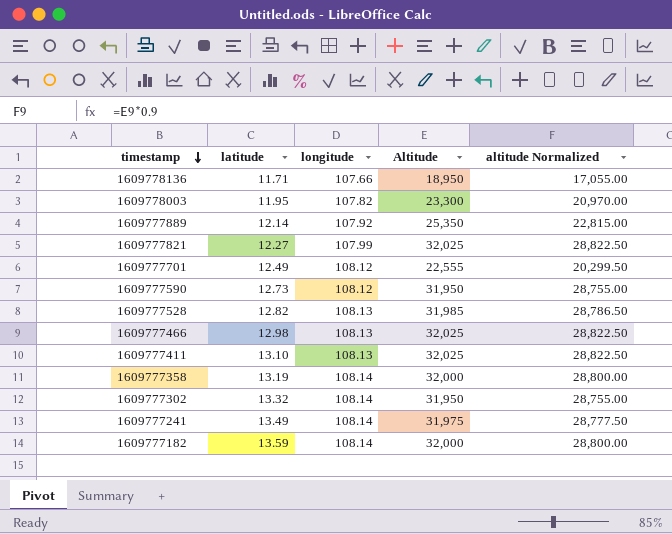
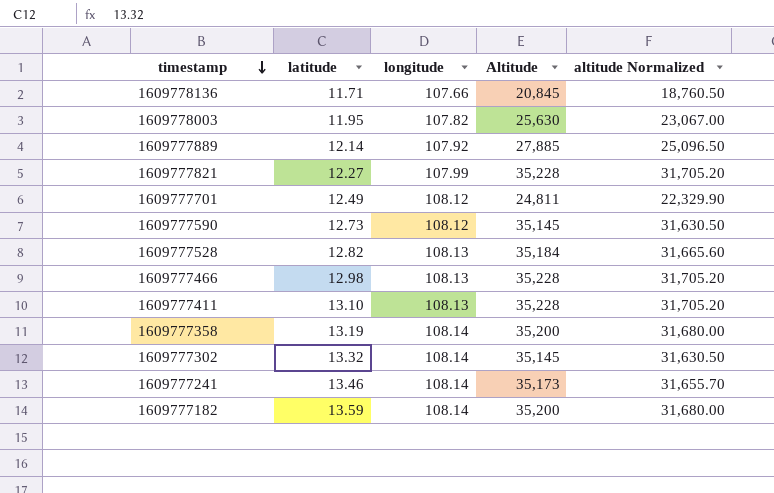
1609778136 | Altitude: 18,950 -> 20,845
1609778136 | altitude Normalized: 17,055.00 -> 18,760.50
1609778003 | Altitude: 23,300 -> 25,630
1609778003 | altitude Normalized: 20,970.00 -> 23,067.00
1609777889 | Altitude: 25,350 -> 27,885
1609777889 | altitude Normalized: 22,815.00 -> 25,096.50
1609777821 | Altitude: 32,025 -> 35,228
1609777821 | altitude Normalized: 28,822.50 -> 31,705.20
1609777701 | Altitude: 22,555 -> 24,811
1609777701 | altitude Normalized: 20,299.50 -> 22,329.90
1609777590 | Altitude: 31,950 -> 35,145
1609777590 | altitude Normalized: 28,755.00 -> 31,630.50
1609777528 | Altitude: 31,985 -> 35,184
1609777528 | altitude Normalized: 28,786.50 -> 31,665.60
1609777466 | Altitude: 32,025 -> 35,228
1609777466 | altitude Normalized: 28,822.50 -> 31,705.20
1609777411 | Altitude: 32,025 -> 35,228
1609777411 | altitude Normalized: 28,822.50 -> 31,705.20
1609777358 | Altitude: 32,000 -> 35,200
1609777358 | altitude Normalized: 28,800.00 -> 31,680.00
1609777302 | Altitude: 31,950 -> 35,145
1609777302 | altitude Normalized: 28,755.00 -> 31,630.50
1609777241 | latitude: 13.49 -> 13.46
1609777241 | Altitude: 31,975 -> 35,173
1609777241 | altitude Normalized: 28,777.50 -> 31,655.70
1609777182 | Altitude: 32,000 -> 35,200
1609777182 | altitude Normalized: 28,800.00 -> 31,680.00

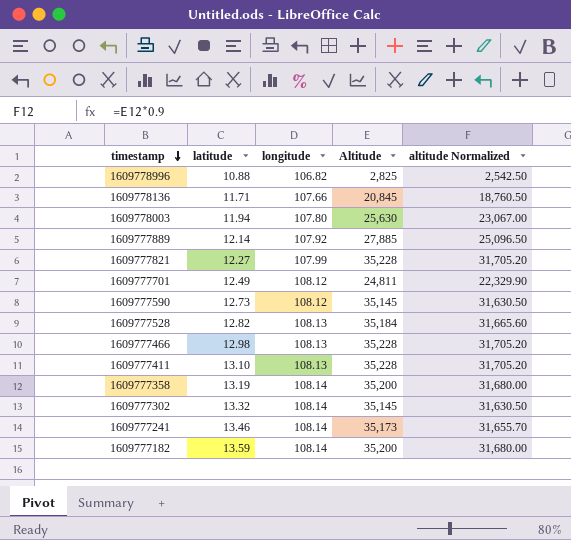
row 1609778996: none -> 10.88 | 106.82 | 2,825 | 2,542.50
1609778003 | latitude: 11.95 -> 11.94
1609778003 | longitude: 107.82 -> 107.80

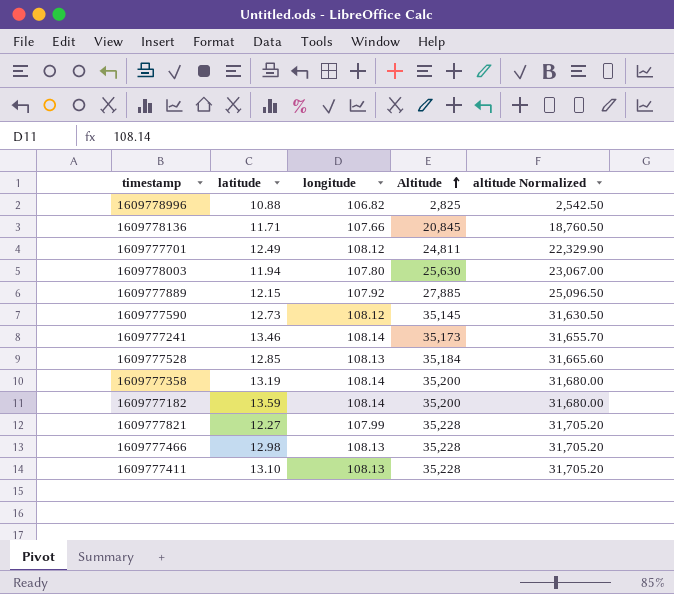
row order: timestamp descending -> Altitude ascending
row 1609777302: 13.32 | 108.14 | 35,145 | 31,630.50 -> none
1609777889 | latitude: 12.14 -> 12.15
1609777528 | latitude: 12.82 -> 12.85

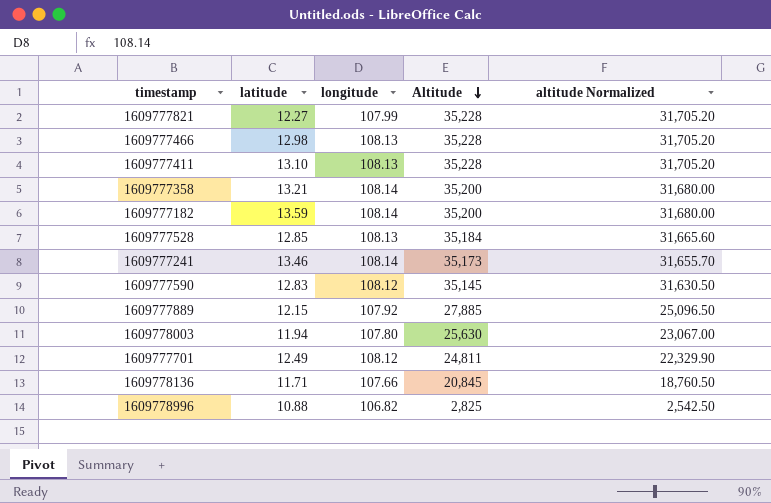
row order: Altitude ascending -> Altitude descending
1609777358 | latitude: 13.19 -> 13.21
1609777590 | latitude: 12.73 -> 12.83

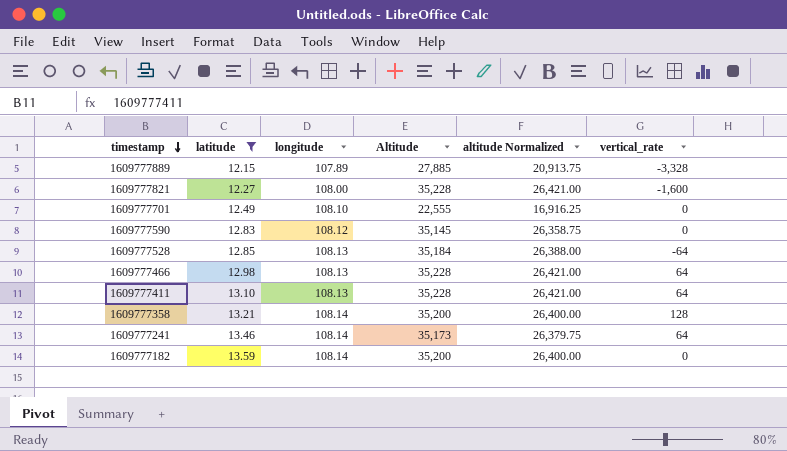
filter: none -> latitude >= 12.15
row order: Altitude descending -> timestamp descending
column altitude Normalized | formula: [Altitude] * 0.9 -> [Altitude] * 0.75
column vertical_rate | position: none -> 6
1609777889 | longitude: 107.92 -> 107.89
1609777821 | longitude: 107.99 -> 108.00
1609777701 | longitude: 108.12 -> 108.10
1609777701 | Altitude: 24,811 -> 22,555

